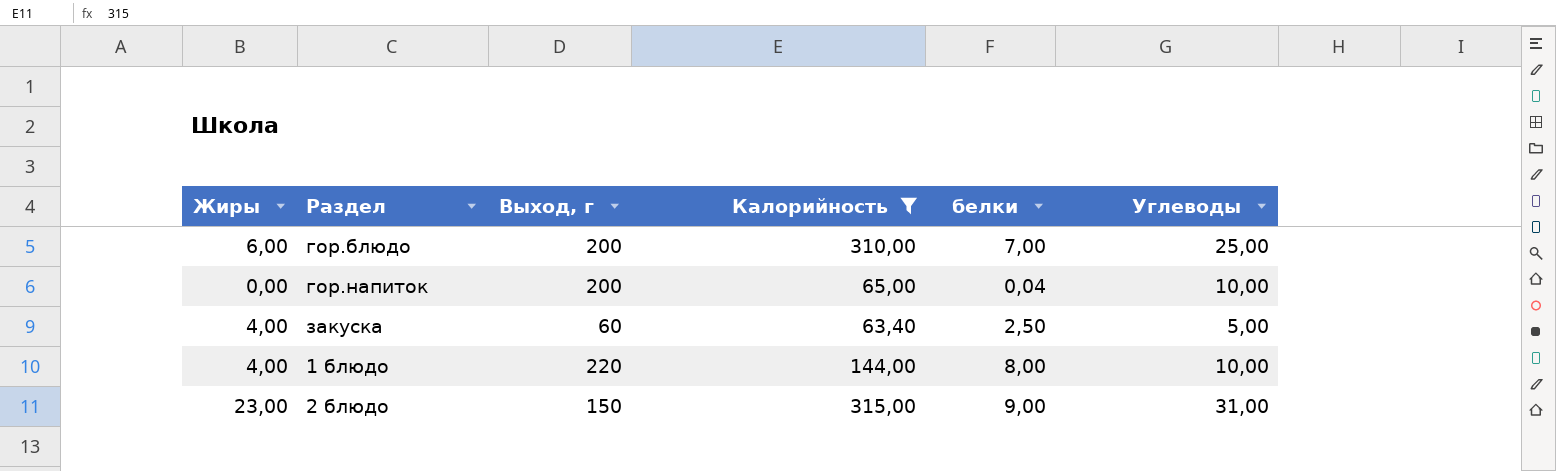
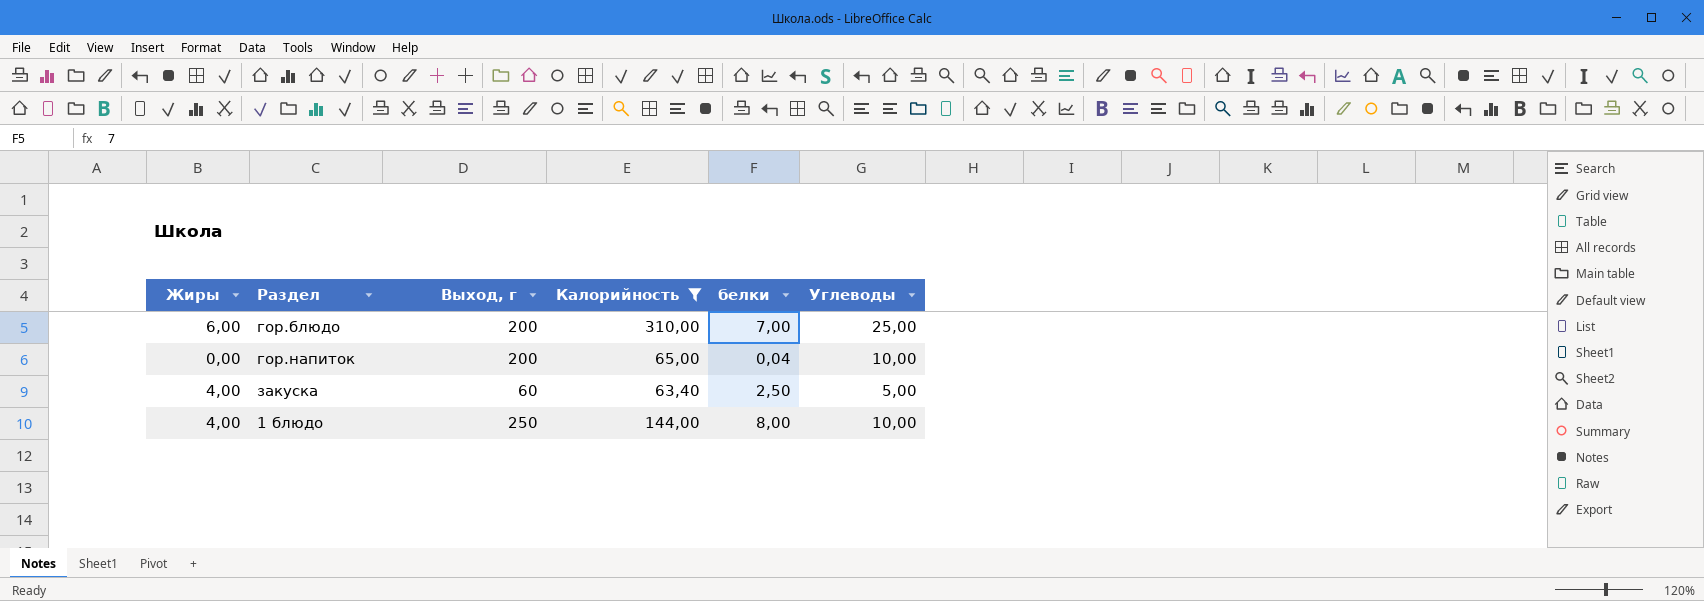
row 2 блюдо: 23,00 | 150 | 315,00 | 9,00 | 31,00 -> none
1 блюдо | Выход, г: 220 -> 250

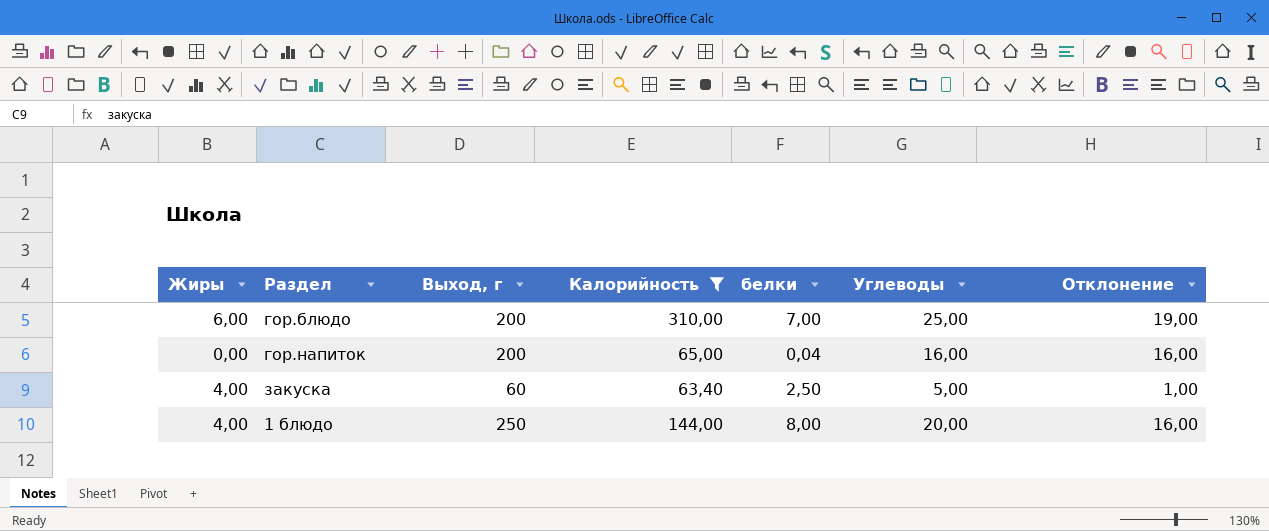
column Отклонение | formula: none -> [Углеводы] - [Жиры]
гор.напиток | Углеводы: 10,00 -> 16,00
1 блюдо | Углеводы: 10,00 -> 20,00

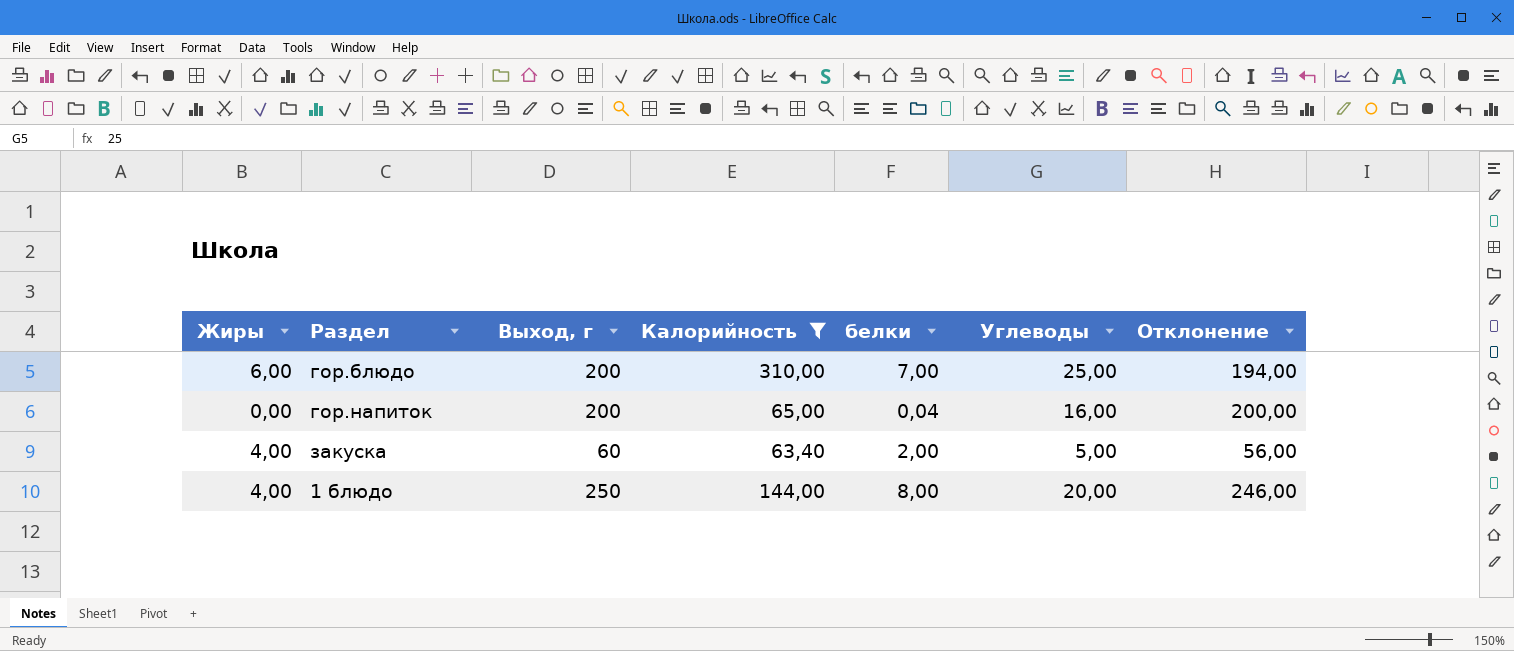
column Отклонение | formula: [Углеводы] - [Жиры] -> [Выход, г] - [Жиры]
закуска | белки: 2,50 -> 2,00

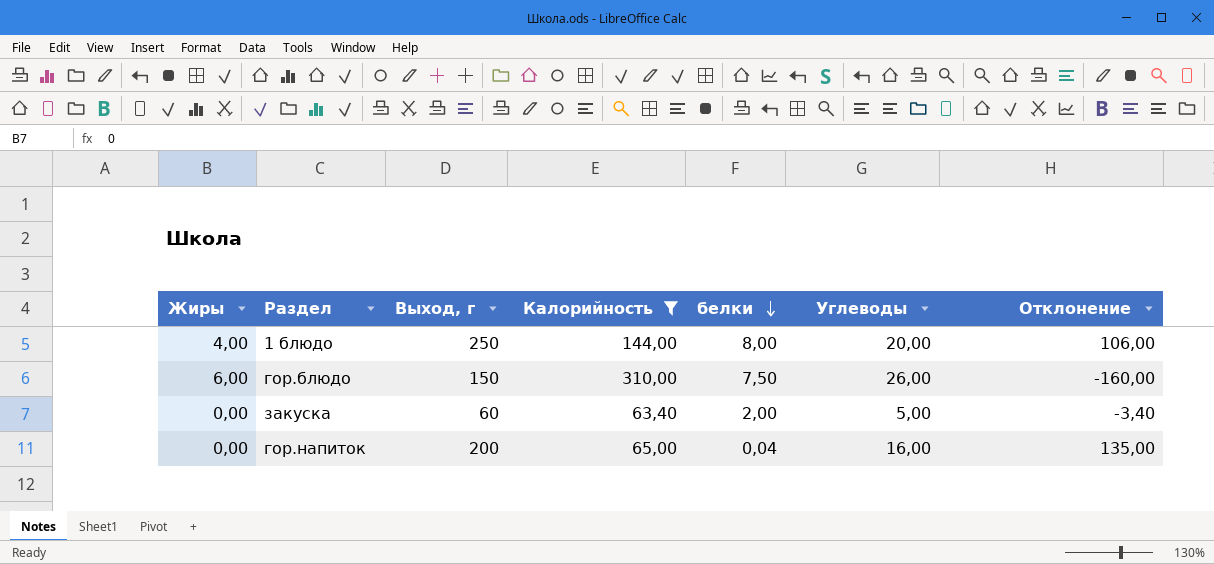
row order: none -> белки descending
column Отклонение | formula: [Выход, г] - [Жиры] -> [Выход, г] - [Калорийность]
гор.блюдо | Выход, г: 200 -> 150
гор.блюдо | белки: 7,00 -> 7,50
гор.блюдо | Углеводы: 25,00 -> 26,00
закуска | Жиры: 4,00 -> 0,00

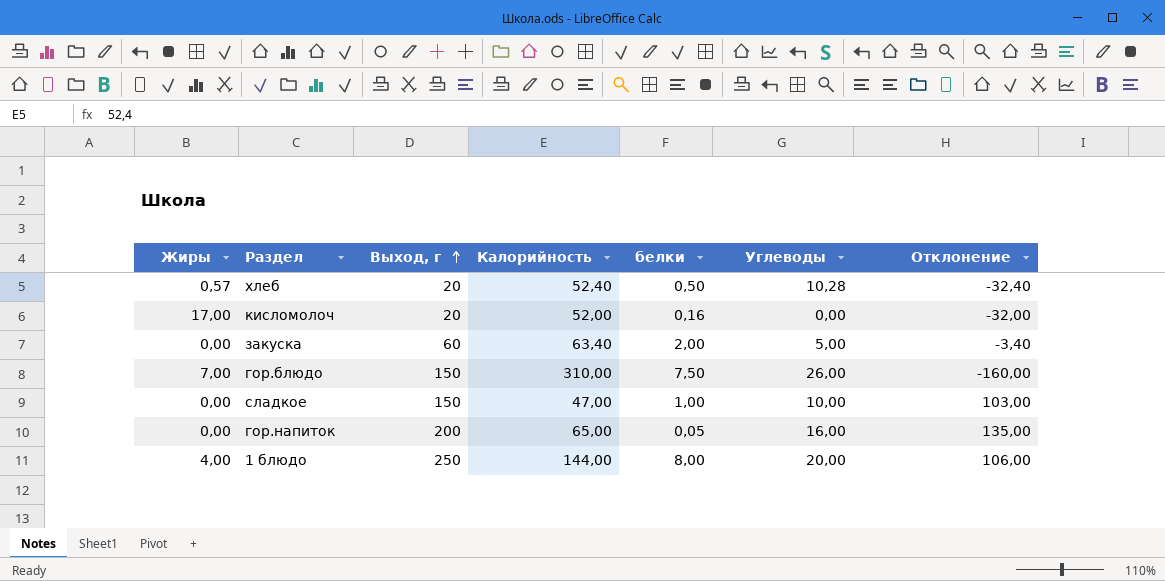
filter: Калорийность >= 63,40 -> none
row order: белки descending -> Выход, г ascending
гор.блюдо | Жиры: 6,00 -> 7,00
гор.напиток | белки: 0,04 -> 0,05

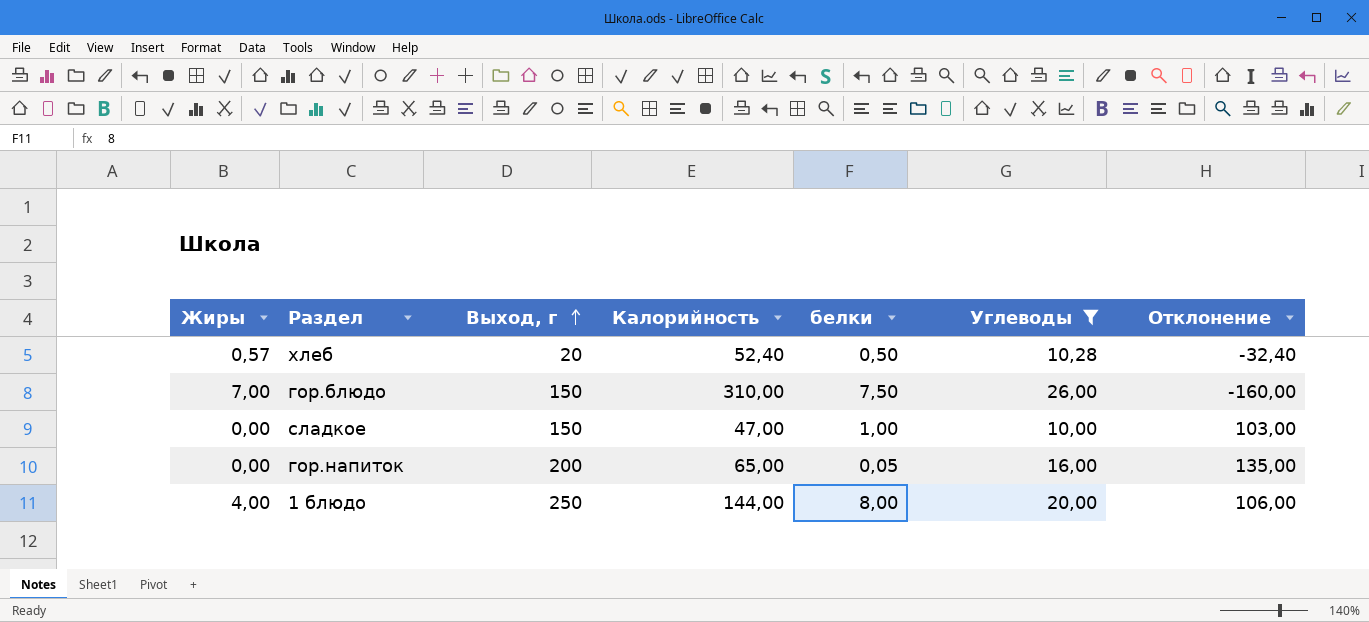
filter: none -> Углеводы >= 10,00

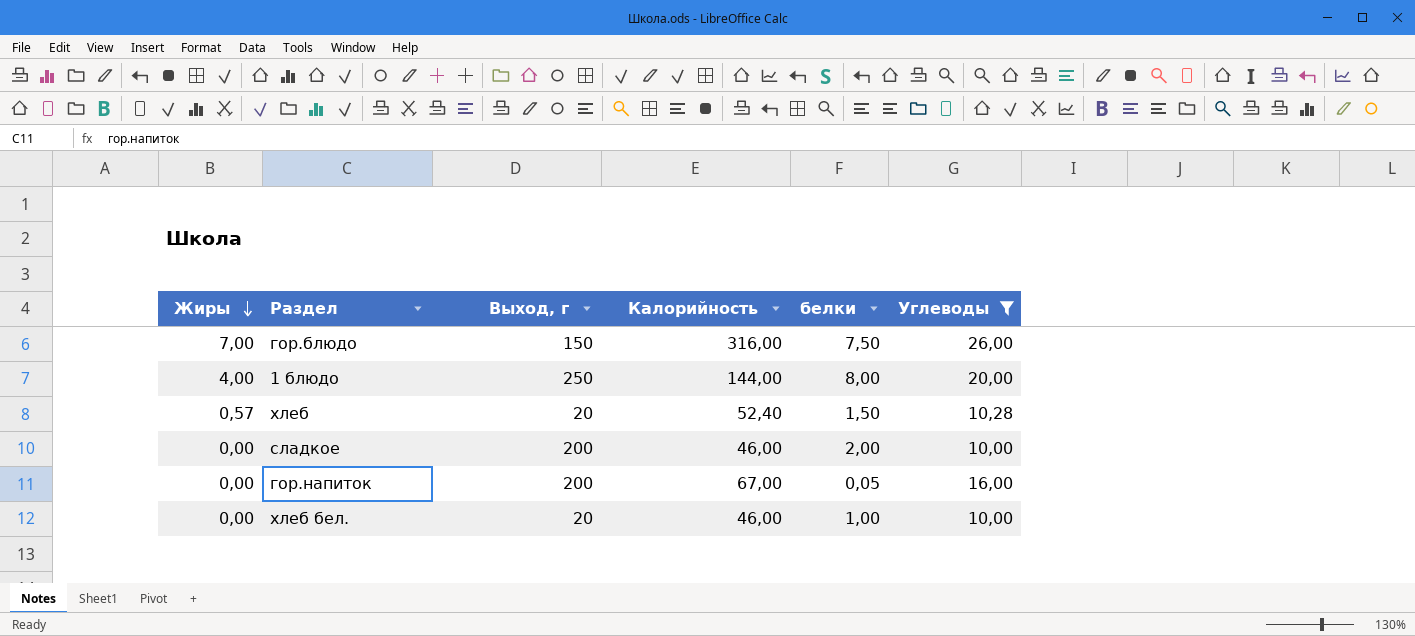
row order: Выход, г ascending -> Жиры descending
column Отклонение | formula: [Выход, г] - [Калорийность] -> none
гор.блюдо | Калорийность: 310,00 -> 316,00
хлеб | белки: 0,50 -> 1,50
сладкое | Выход, г: 150 -> 200
сладкое | Калорийность: 47,00 -> 46,00
сладкое | белки: 1,00 -> 2,00
гор.напиток | Калорийность: 65,00 -> 67,00
row хлеб бел.: none -> 0,00 | 20 | 46,00 | 1,00 | 10,00

